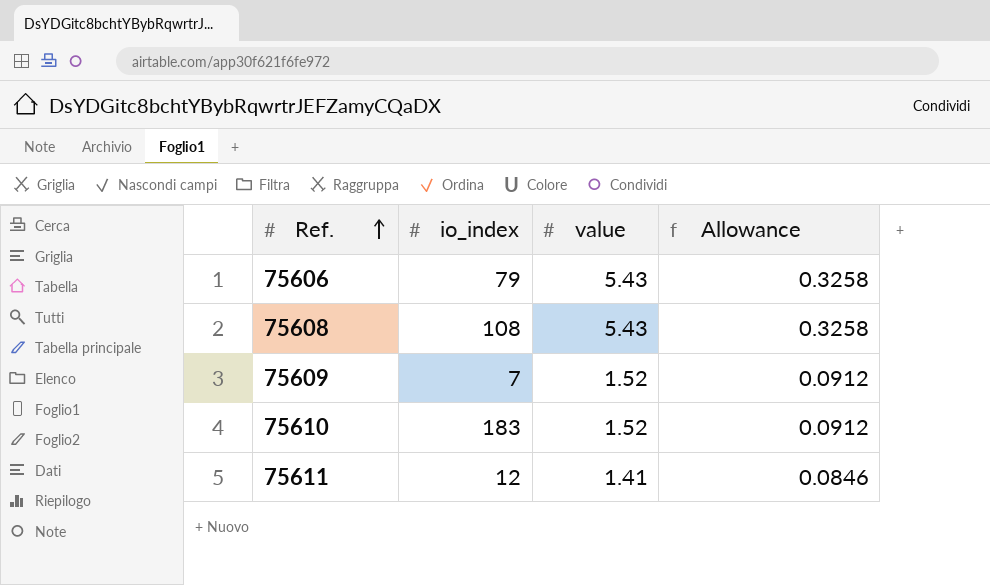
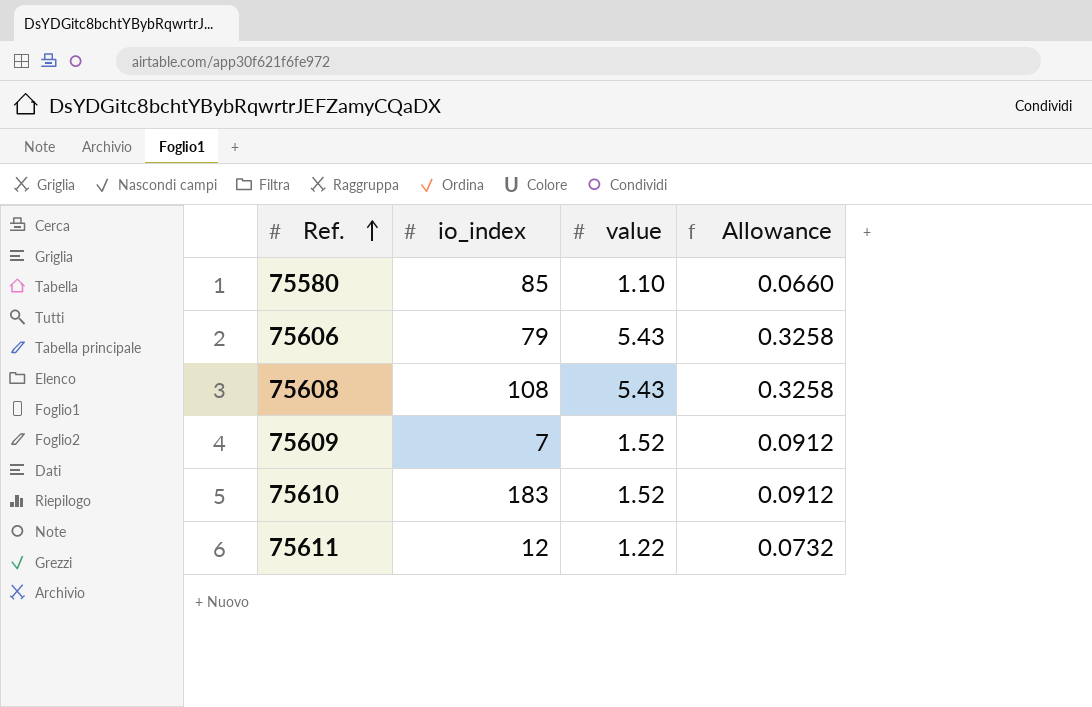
row 75580: none -> 85 | 1.10 | 0.0660
75611 | value: 1.41 -> 1.22
75611 | Allowance: 0.0846 -> 0.0732

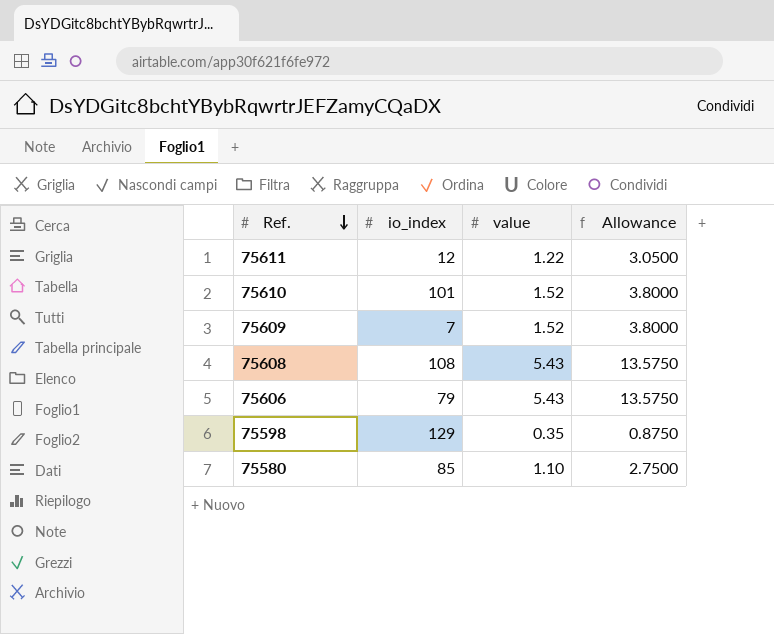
row order: Ref. ascending -> Ref. descending
column Allowance | formula: [value] * 0.06 -> [value] * 2.5
75610 | io_index: 183 -> 101
row 75598: none -> 129 | 0.35 | 0.8750

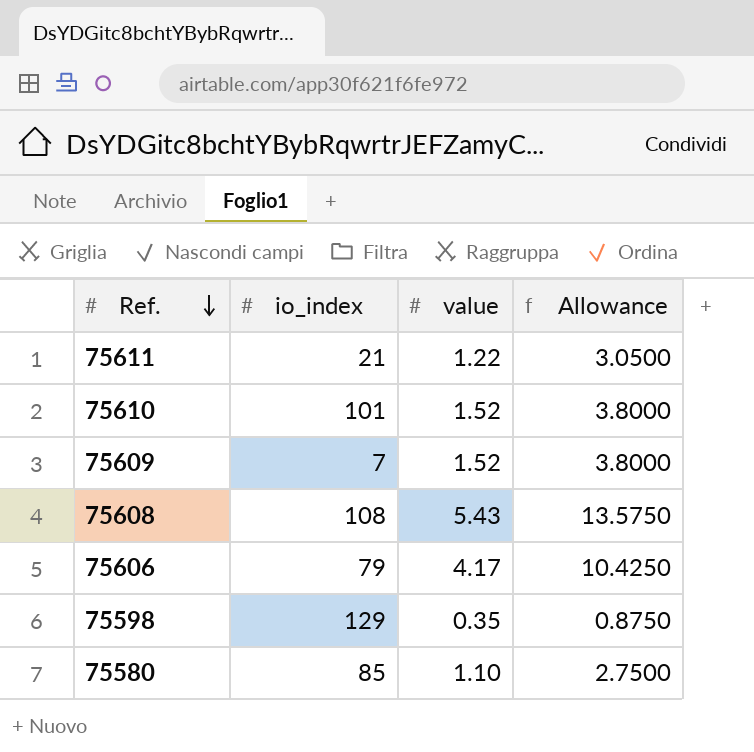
75611 | io_index: 12 -> 21
75606 | value: 5.43 -> 4.17
75606 | Allowance: 13.5750 -> 10.4250

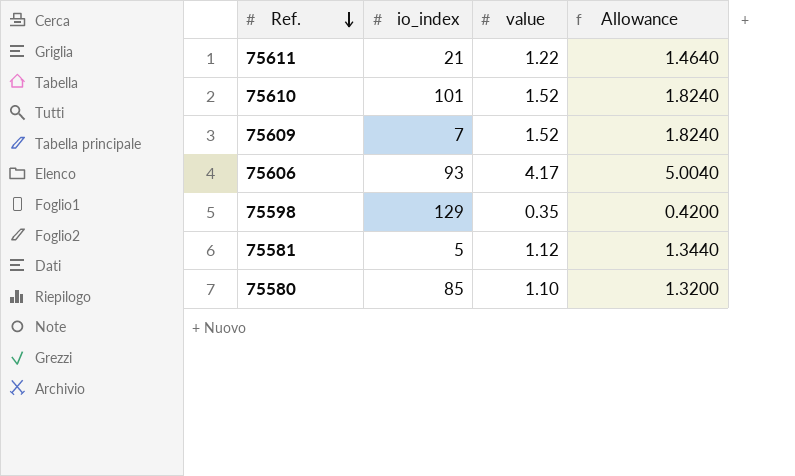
column Allowance | formula: [value] * 2.5 -> [value] * 1.2
row 75608: 108 | 5.43 | 13.5750 -> none
75606 | io_index: 79 -> 93
row 75581: none -> 5 | 1.12 | 1.3440

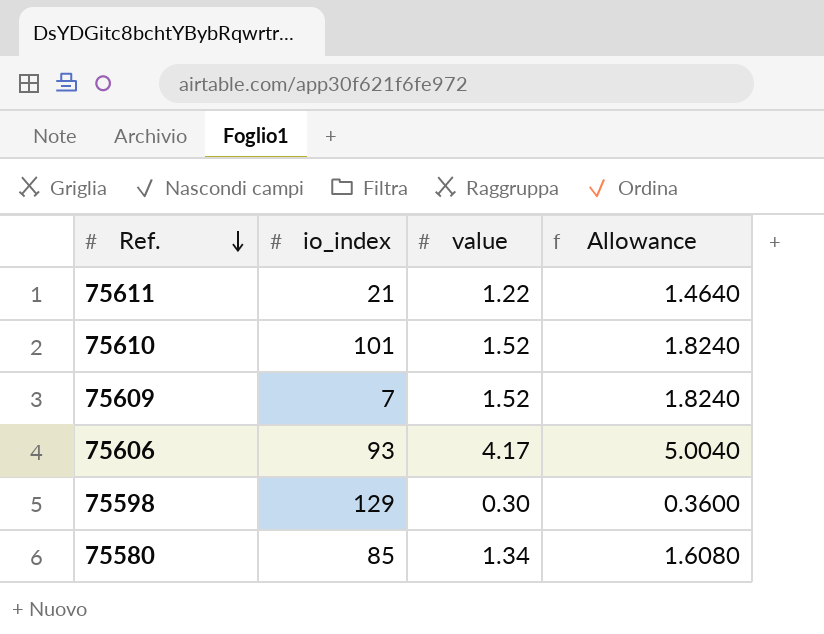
row 75581: 5 | 1.12 | 1.3440 -> none
75598 | value: 0.35 -> 0.30
75598 | Allowance: 0.4200 -> 0.3600
75580 | value: 1.10 -> 1.34
75580 | Allowance: 1.3200 -> 1.6080

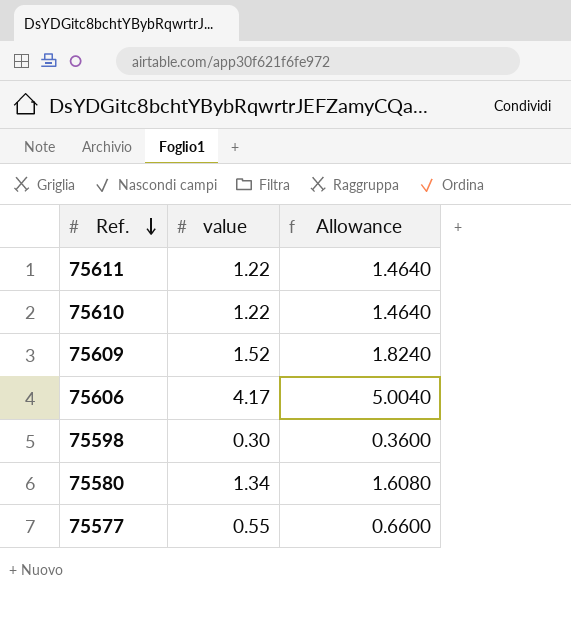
column io_index | position: 2 -> none
75610 | value: 1.52 -> 1.22
75610 | Allowance: 1.8240 -> 1.4640
row 75577: none -> 0.55 | 0.6600

